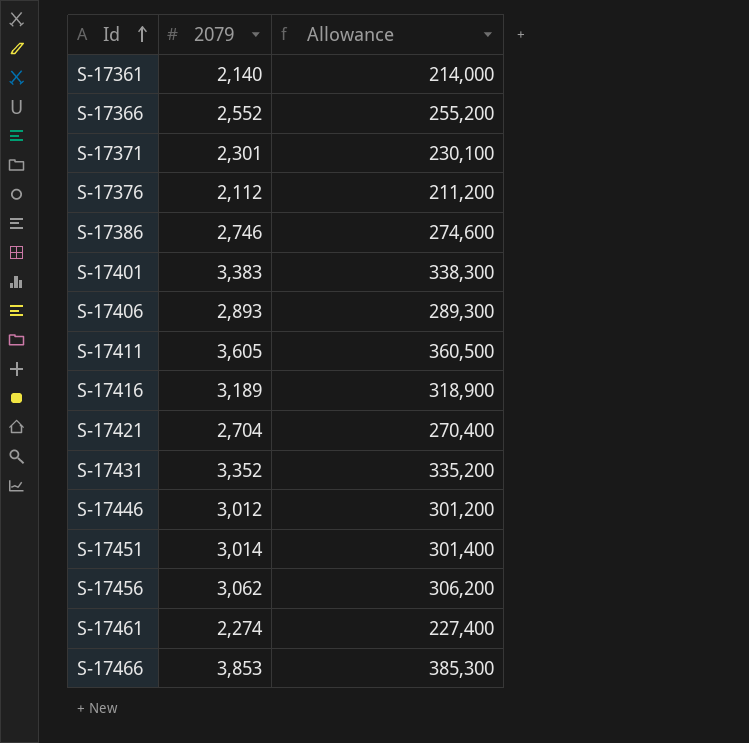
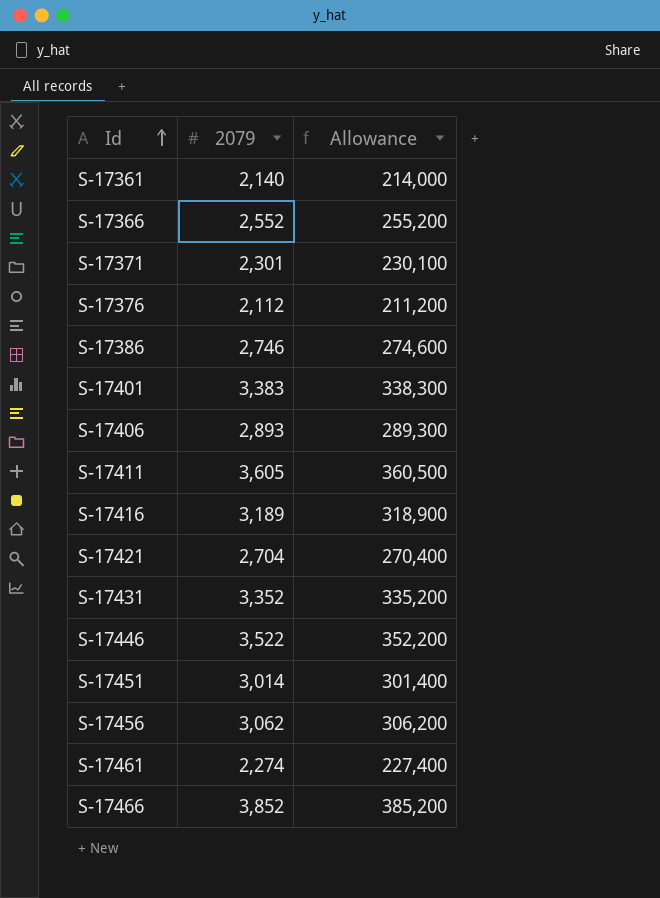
S-17446 | 2079: 3,012 -> 3,522
S-17446 | Allowance: 301,200 -> 352,200
S-17466 | 2079: 3,853 -> 3,852
S-17466 | Allowance: 385,300 -> 385,200

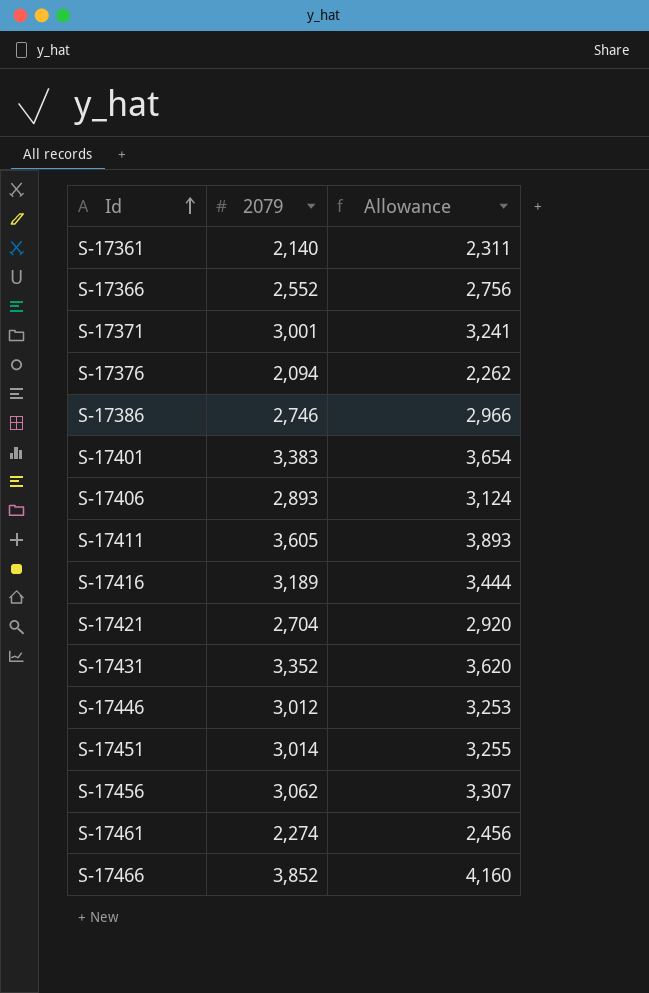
column Allowance | formula: [2079] * 100 -> [2079] * 1.08
S-17371 | 2079: 2,301 -> 3,001
S-17376 | 2079: 2,112 -> 2,094
S-17446 | 2079: 3,522 -> 3,012

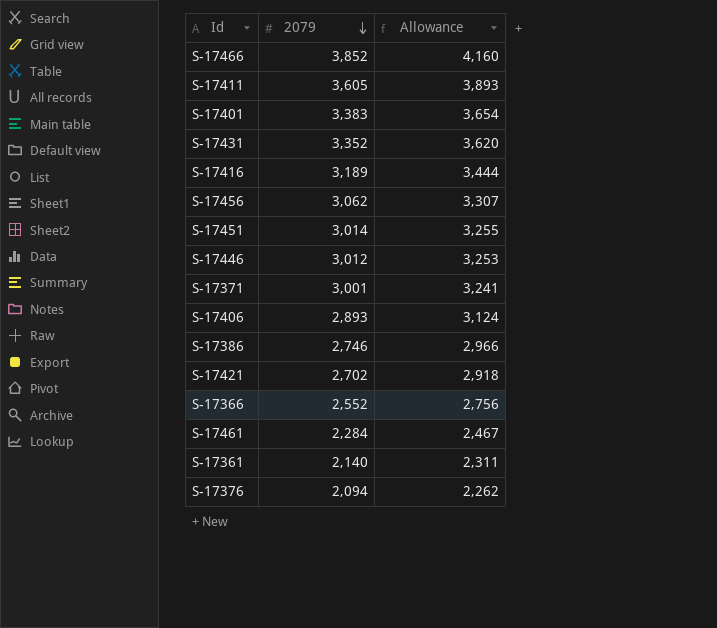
row order: Id ascending -> 2079 descending
S-17421 | 2079: 2,704 -> 2,702
S-17421 | Allowance: 2,920 -> 2,918
S-17461 | 2079: 2,274 -> 2,284
S-17461 | Allowance: 2,456 -> 2,467

